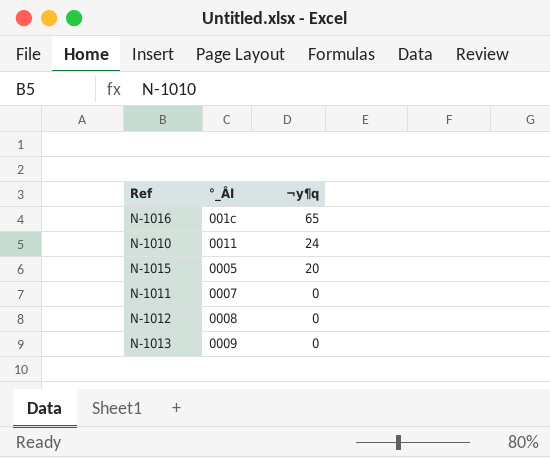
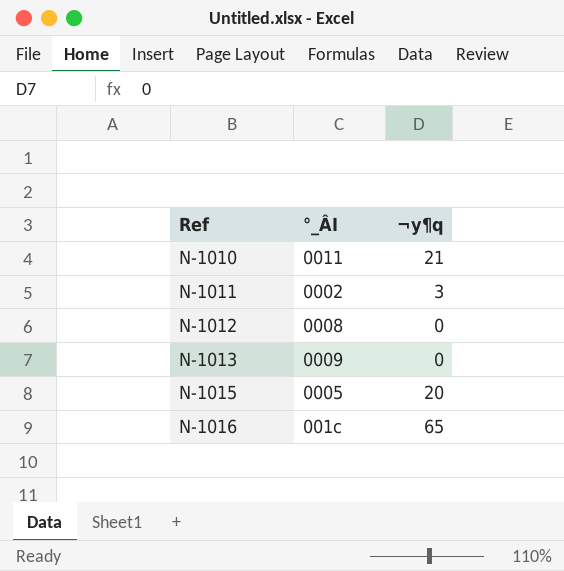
row order: ¬y¶q descending -> Ref ascending
N-1010 | ¬y¶q: 24 -> 21
N-1011 | °_ÂI: 0007 -> 0002
N-1011 | ¬y¶q: 0 -> 3

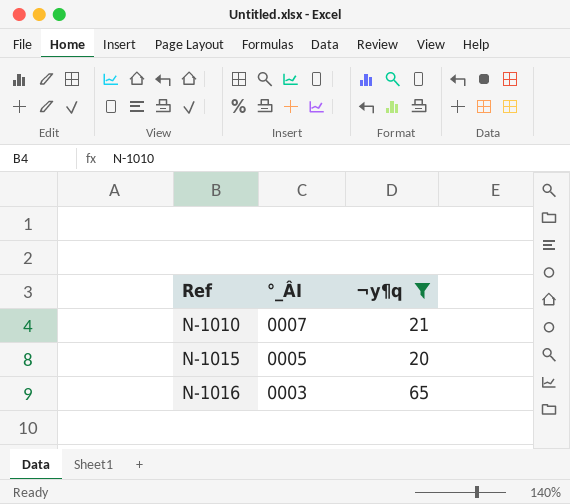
filter: none -> ¬y¶q >= 20
N-1010 | °_ÂI: 0011 -> 0007
N-1016 | °_ÂI: 001c -> 0003

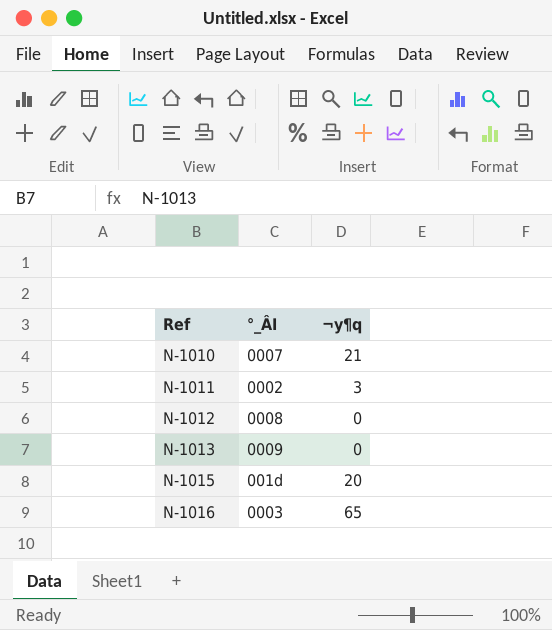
filter: ¬y¶q >= 20 -> none
N-1015 | °_ÂI: 0005 -> 001d

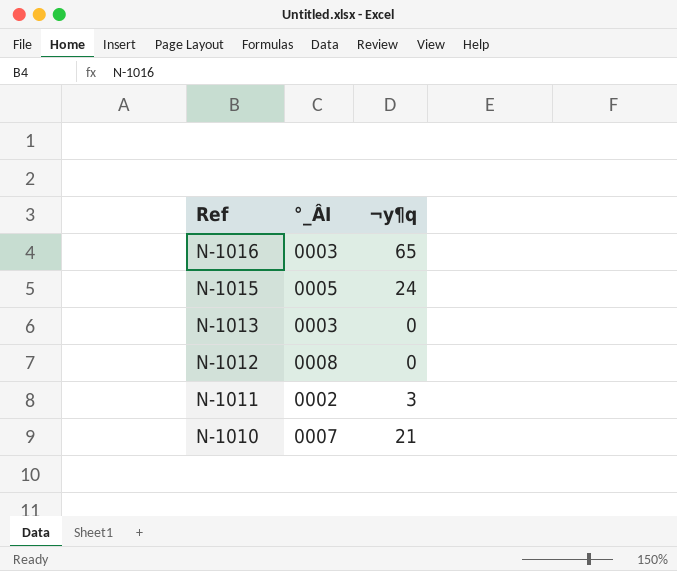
row order: Ref ascending -> Ref descending
N-1015 | °_ÂI: 001d -> 0005
N-1015 | ¬y¶q: 20 -> 24
N-1013 | °_ÂI: 0009 -> 0003

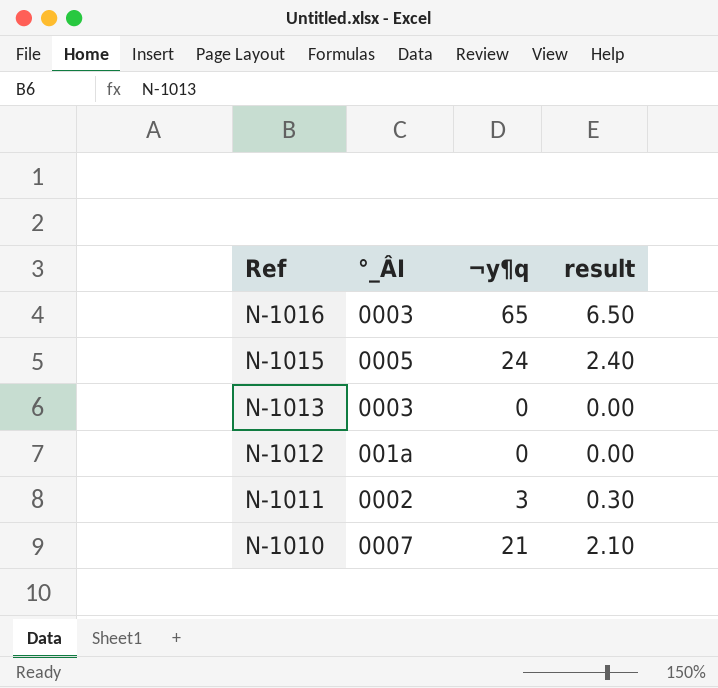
column result | formula: none -> [¬y¶q] * 0.1
N-1012 | °_ÂI: 0008 -> 001a

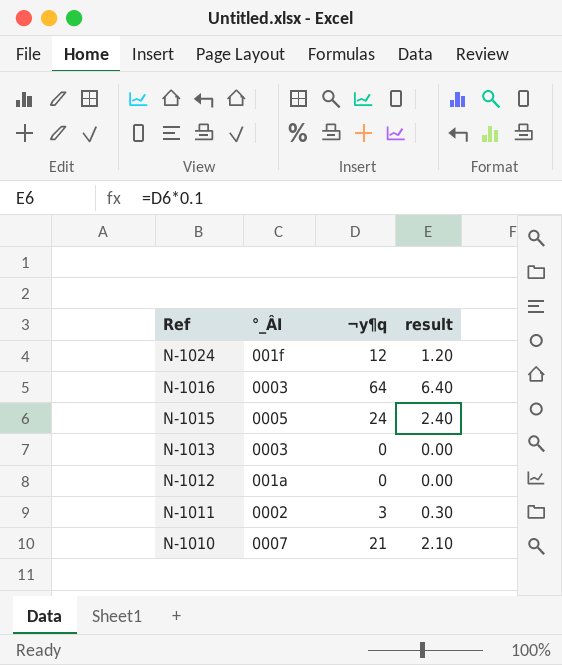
row N-1024: none -> 001f | 12 | 1.20
N-1016 | ¬y¶q: 65 -> 64
N-1016 | result: 6.50 -> 6.40

